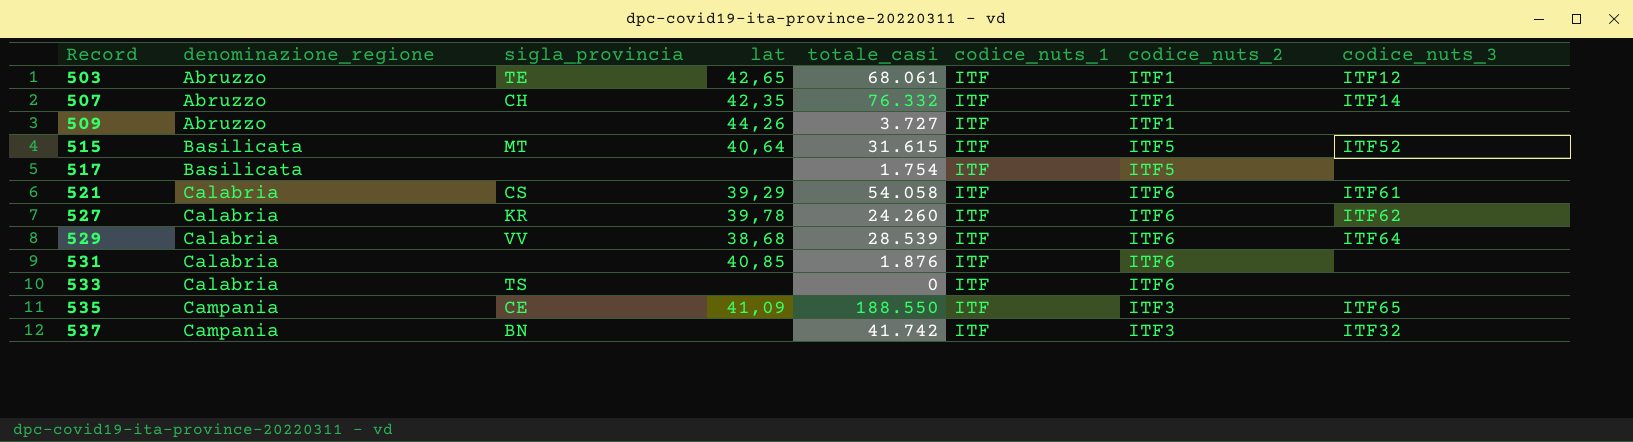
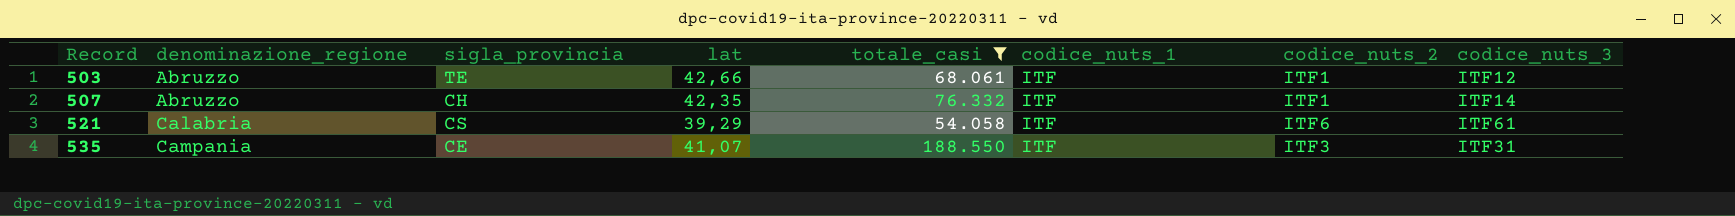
filter: none -> totale_casi >= 54.058
503 | lat: 42,65 -> 42,66
535 | lat: 41,09 -> 41,07
535 | codice_nuts_3: ITF65 -> ITF31

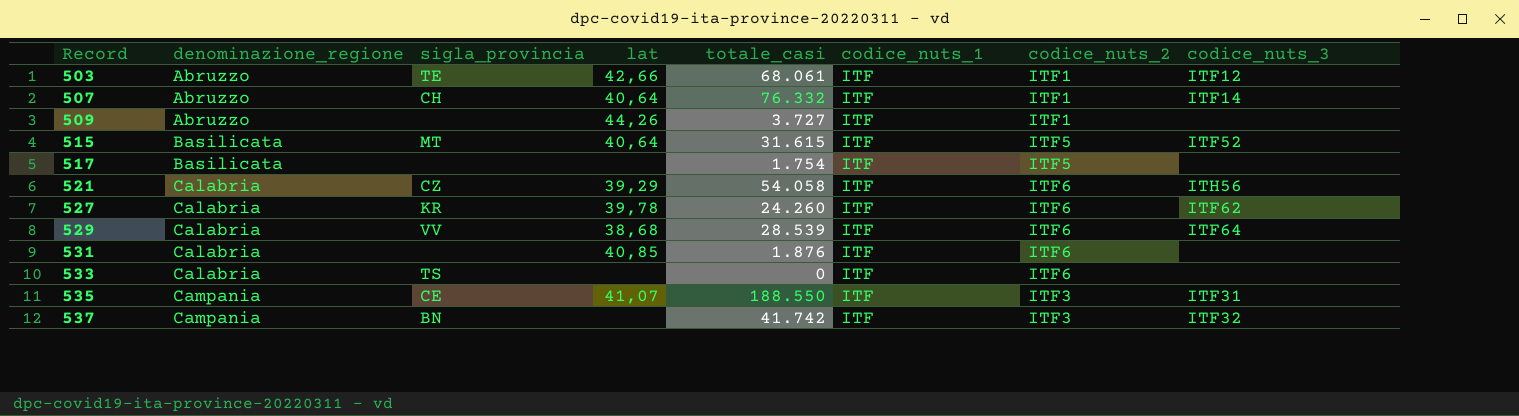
filter: totale_casi >= 54.058 -> none
507 | lat: 42,35 -> 40,64
521 | sigla_provincia: CS -> CZ
521 | codice_nuts_3: ITF61 -> ITH56

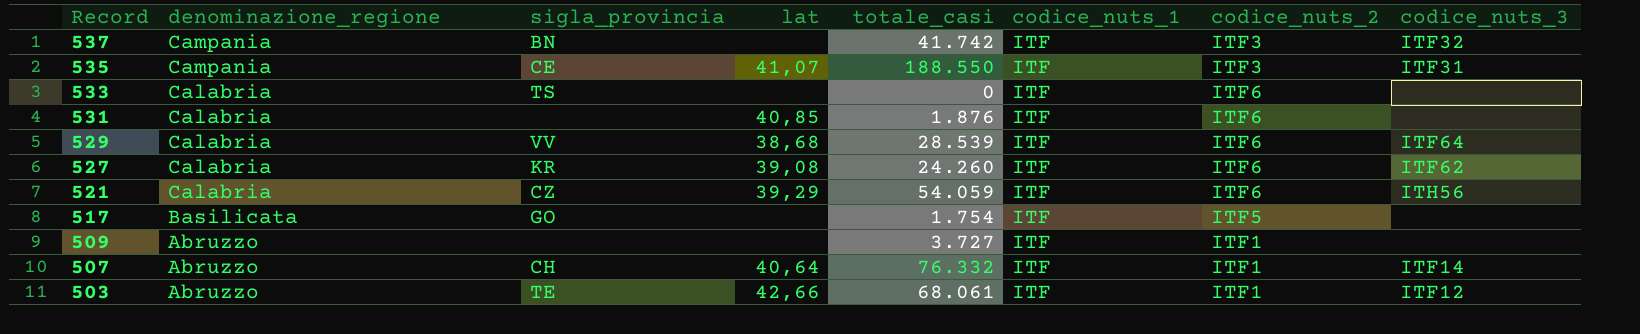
row order: Record ascending -> Record descending
row 515: Basilicata | MT | 40,64 | 31.615 | ITF | ITF5 | ITF52 -> none
527 | lat: 39,78 -> 39,08
521 | totale_casi: 54.058 -> 54.059
517 | sigla_provincia: none -> GO
509 | lat: 44,26 -> none

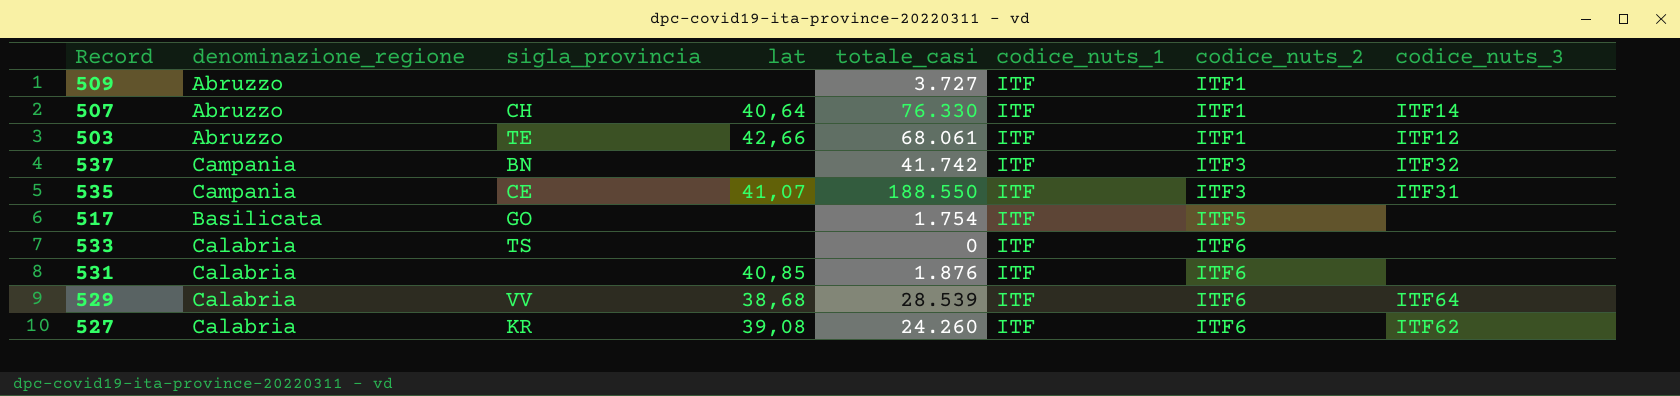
row order: Record descending -> codice_nuts_2 ascending
row 521: Calabria | CZ | 39,29 | 54.059 | ITF | ITF6 | ITH56 -> none
507 | totale_casi: 76.332 -> 76.330

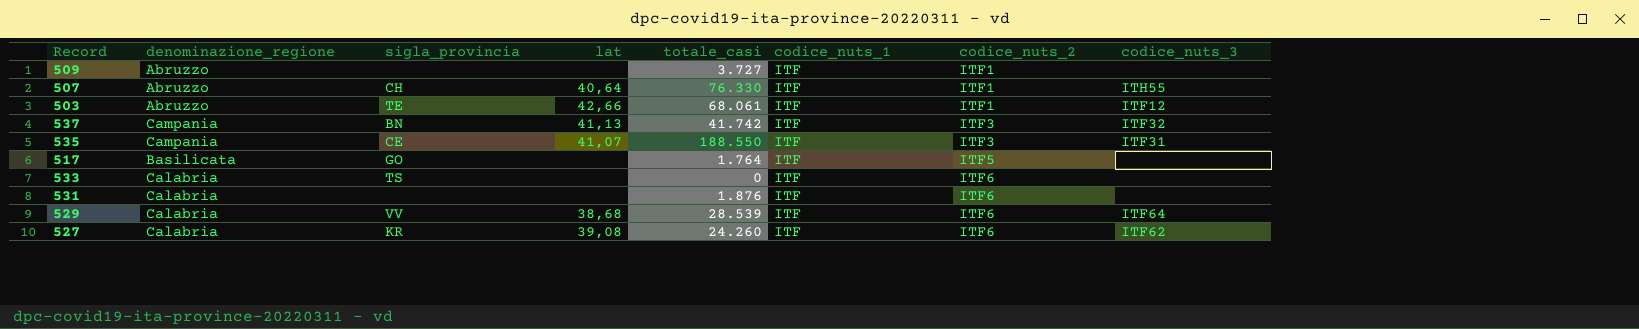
507 | codice_nuts_3: ITF14 -> ITH55
537 | lat: none -> 41,13
517 | totale_casi: 1.754 -> 1.764
531 | lat: 40,85 -> none

